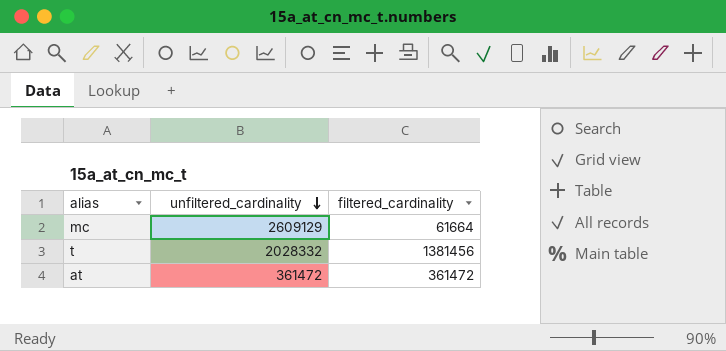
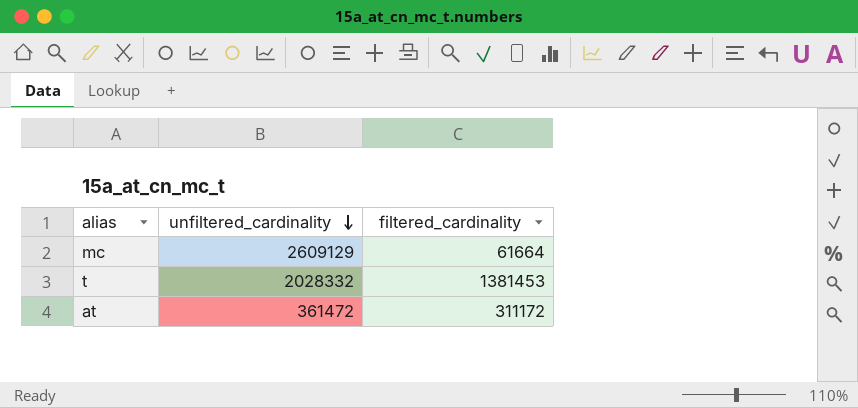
t | filtered_cardinality: 1381456 -> 1381453
at | filtered_cardinality: 361472 -> 311172

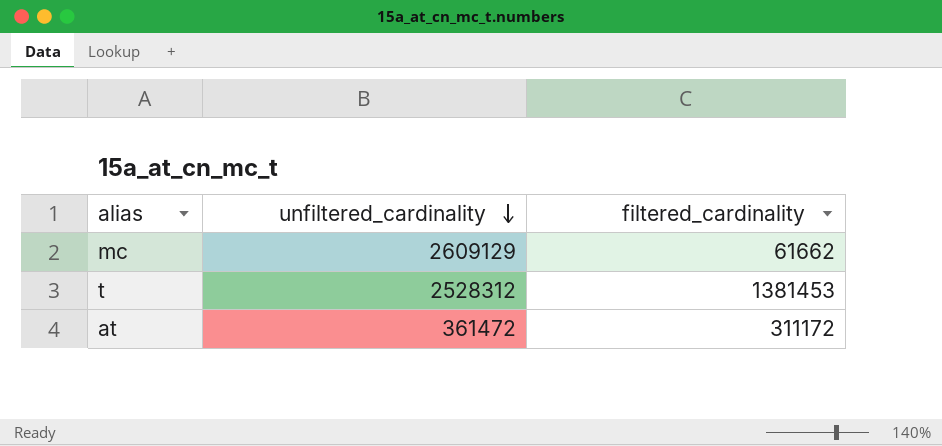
mc | filtered_cardinality: 61664 -> 61662
t | unfiltered_cardinality: 2028332 -> 2528312

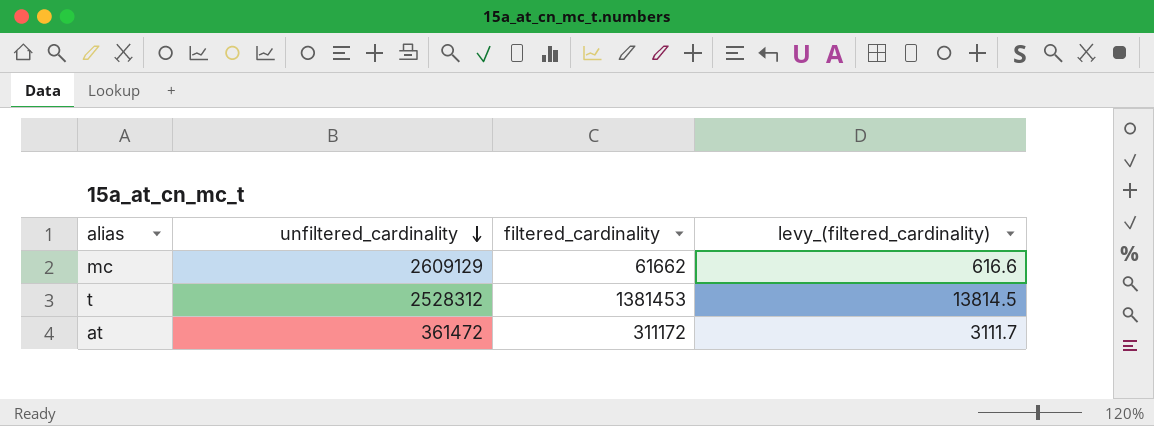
column levy_(filtered_cardinality) | formula: none -> [filtered_cardinality] * 0.01

